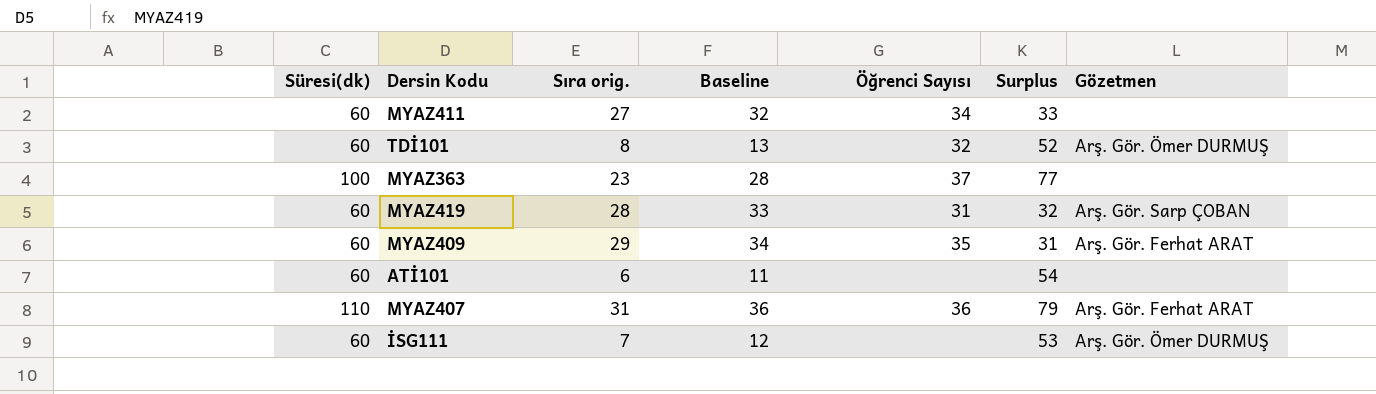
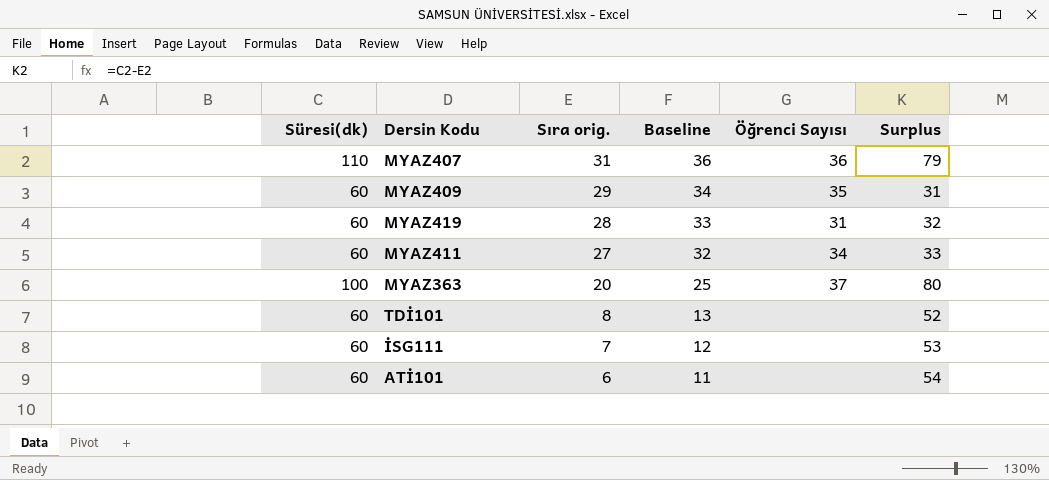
row order: none -> Sıra orig. descending
column Gözetmen | position: 7 -> none
MYAZ363 | Sıra orig.: 23 -> 20
MYAZ363 | Baseline: 28 -> 25
MYAZ363 | Surplus: 77 -> 80
TDİ101 | Öğrenci Sayısı: 32 -> none

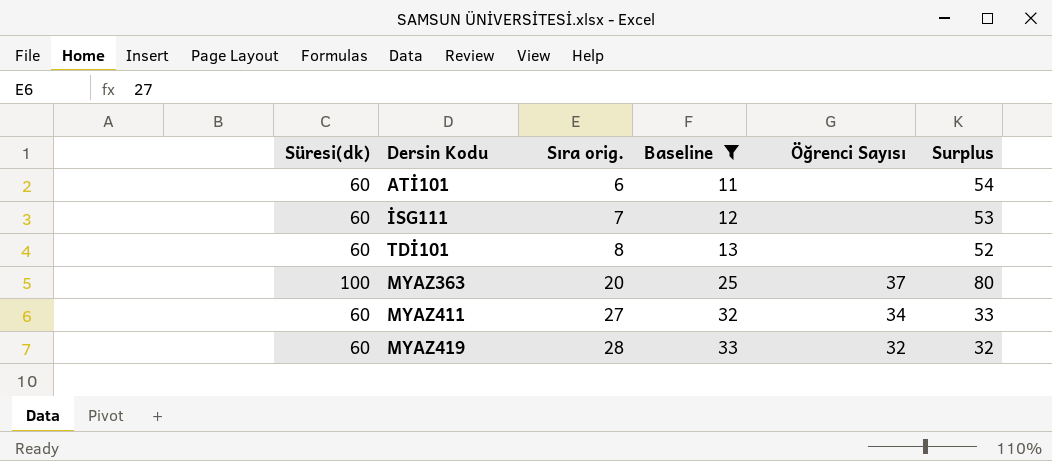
filter: none -> Baseline <= 33
row order: Sıra orig. descending -> Sıra orig. ascending
MYAZ419 | Öğrenci Sayısı: 31 -> 32

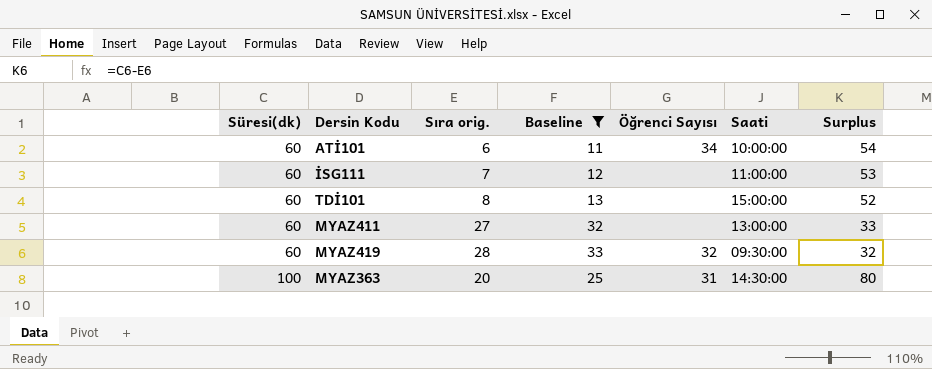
row order: Sıra orig. ascending -> Süresi(dk) ascending
column Saati | position: none -> 6
ATİ101 | Öğrenci Sayısı: none -> 34
MYAZ411 | Öğrenci Sayısı: 34 -> none
MYAZ363 | Öğrenci Sayısı: 37 -> 31

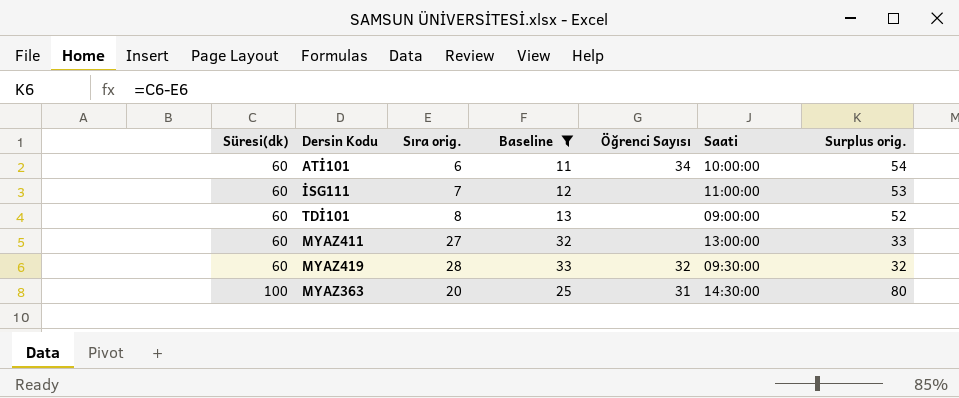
column name: Surplus -> Surplus orig.
TDİ101 | Saati: 15:00:00 -> 09:00:00

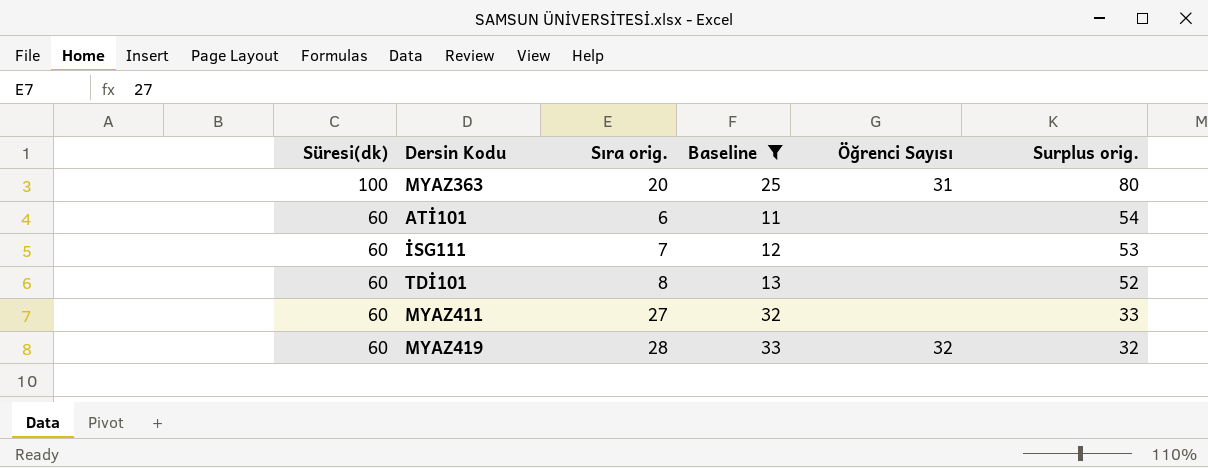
row order: Süresi(dk) ascending -> Süresi(dk) descending
column Saati | position: 6 -> none
ATİ101 | Öğrenci Sayısı: 34 -> none

